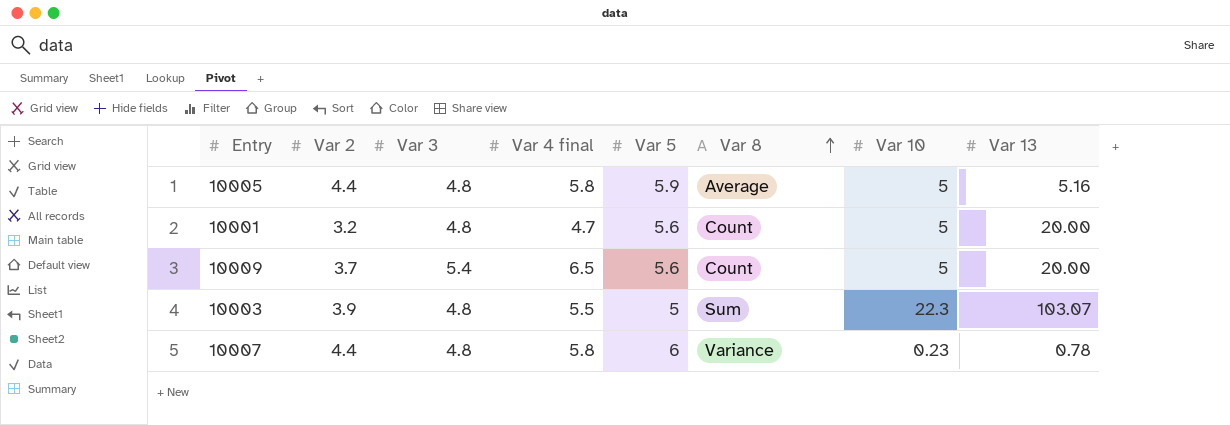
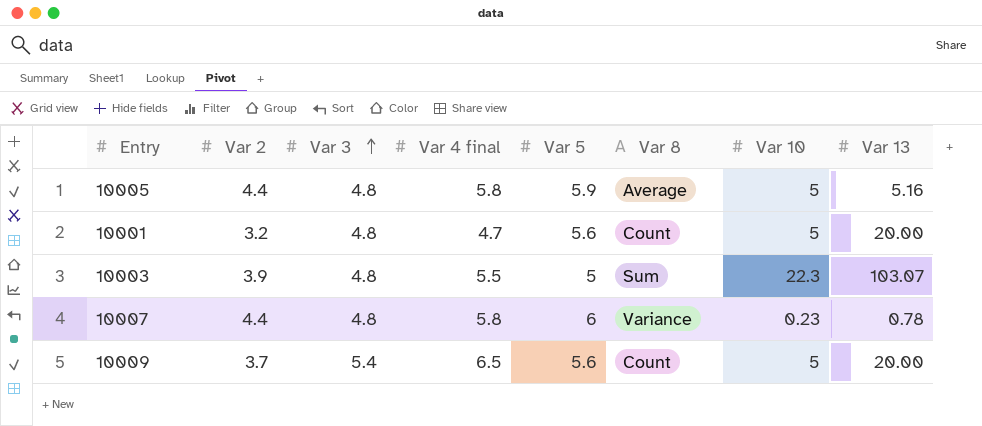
row order: Var 8 ascending -> Var 3 ascending

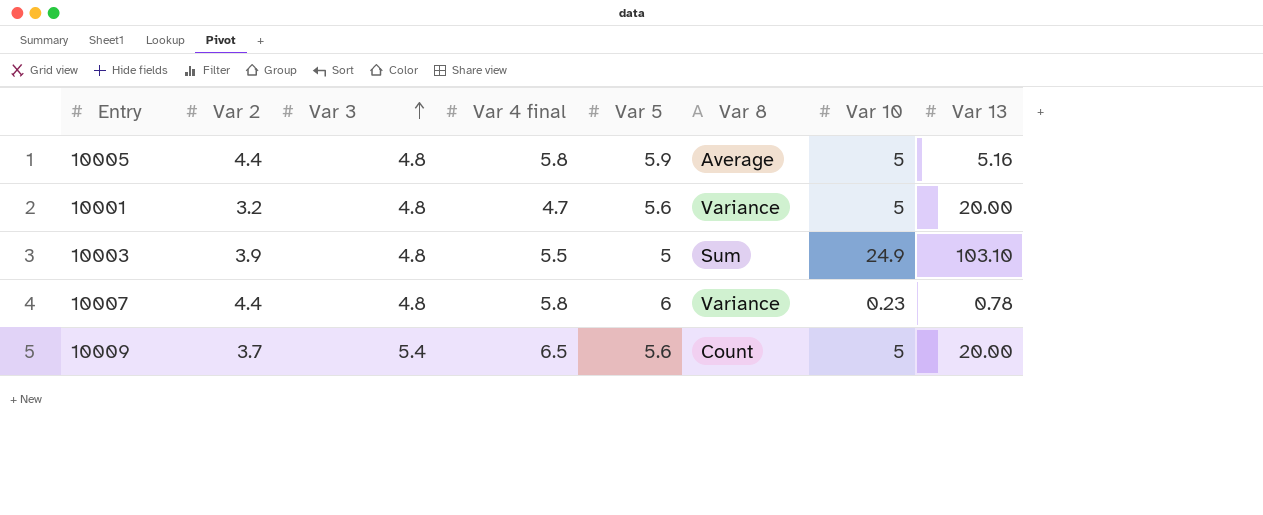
10001 | Var 8: Count -> Variance
10003 | Var 10: 22.3 -> 24.9
10003 | Var 13: 103.07 -> 103.10

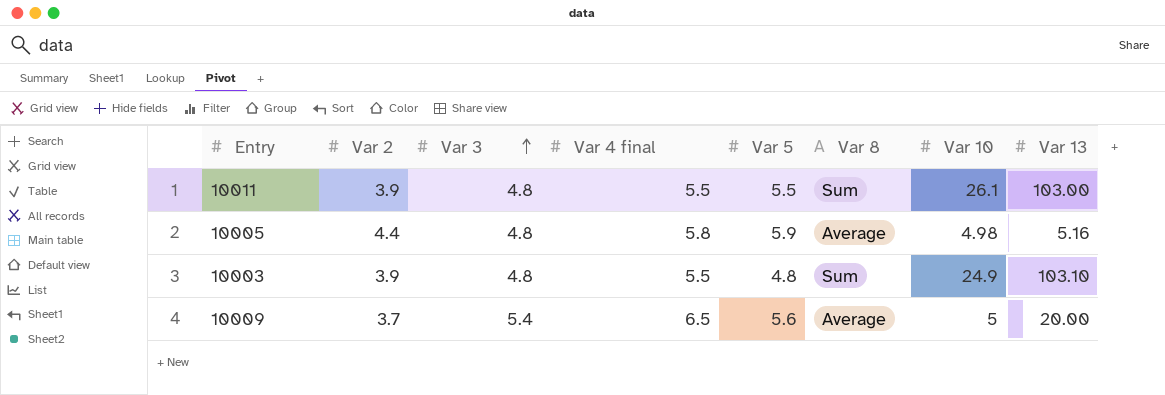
row 10001: 3.2 | 4.8 | 4.7 | 5.6 | Variance | 5 | 20.00 -> none
row 10007: 4.4 | 4.8 | 5.8 | 6 | Variance | 0.23 | 0.78 -> none
row 10011: none -> 3.9 | 4.8 | 5.5 | 5.5 | Sum | 26.1 | 103.00
10005 | Var 10: 5 -> 4.98
10003 | Var 5: 5 -> 4.8
10009 | Var 8: Count -> Average

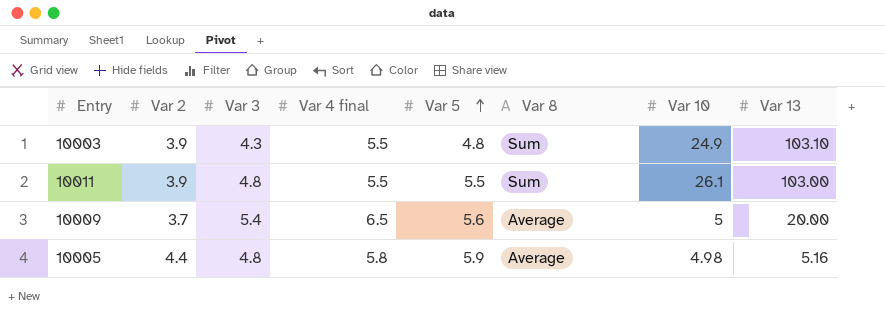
row order: Var 3 ascending -> Var 5 ascending
10003 | Var 3: 4.8 -> 4.3

